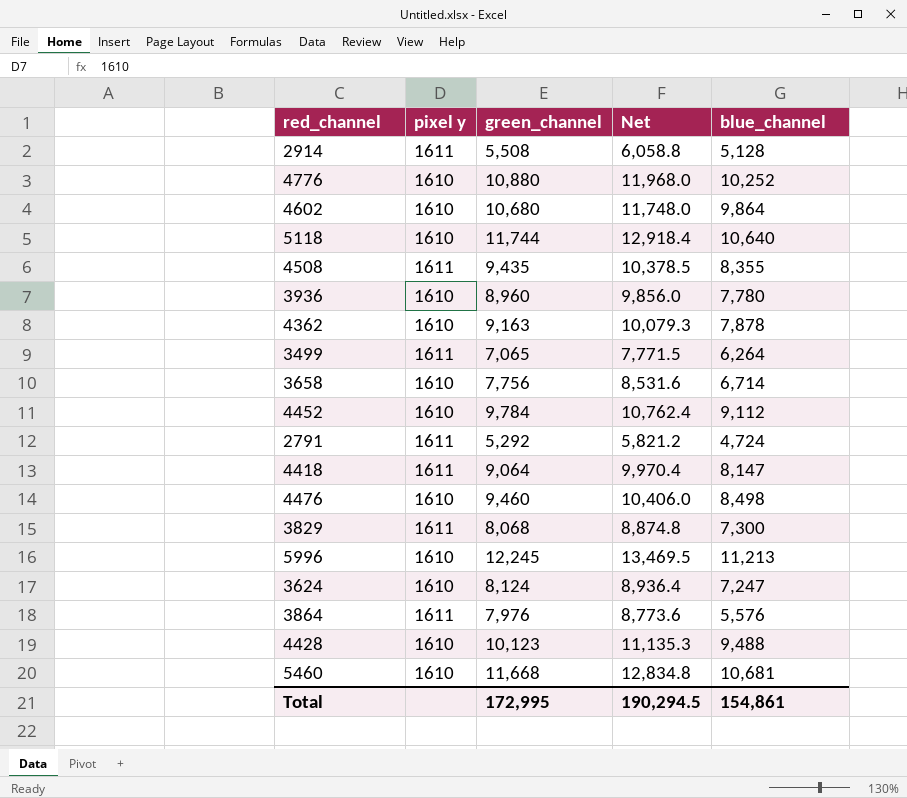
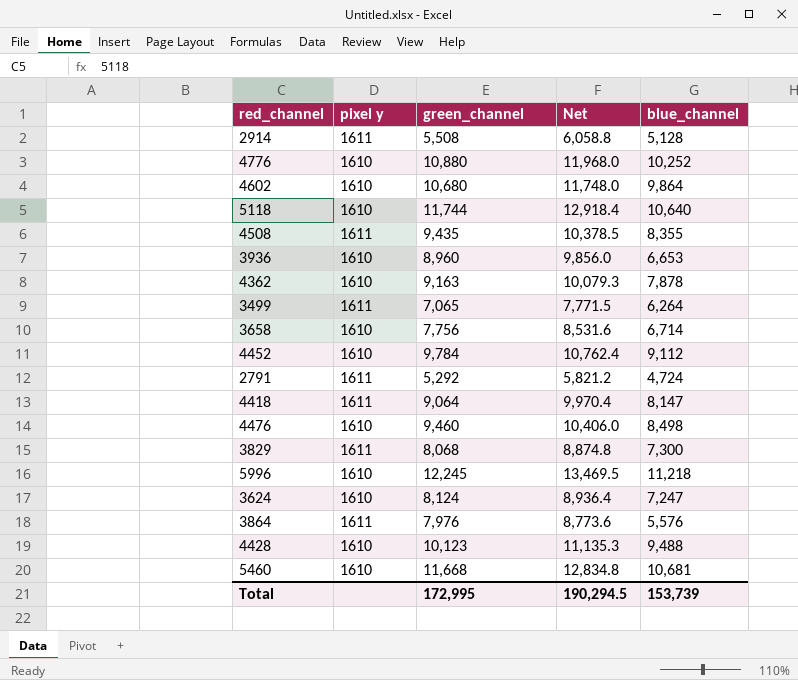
3936 | blue_channel: 7,780 -> 6,653
5996 | blue_channel: 11,213 -> 11,218
Total | blue_channel: 154,861 -> 153,739

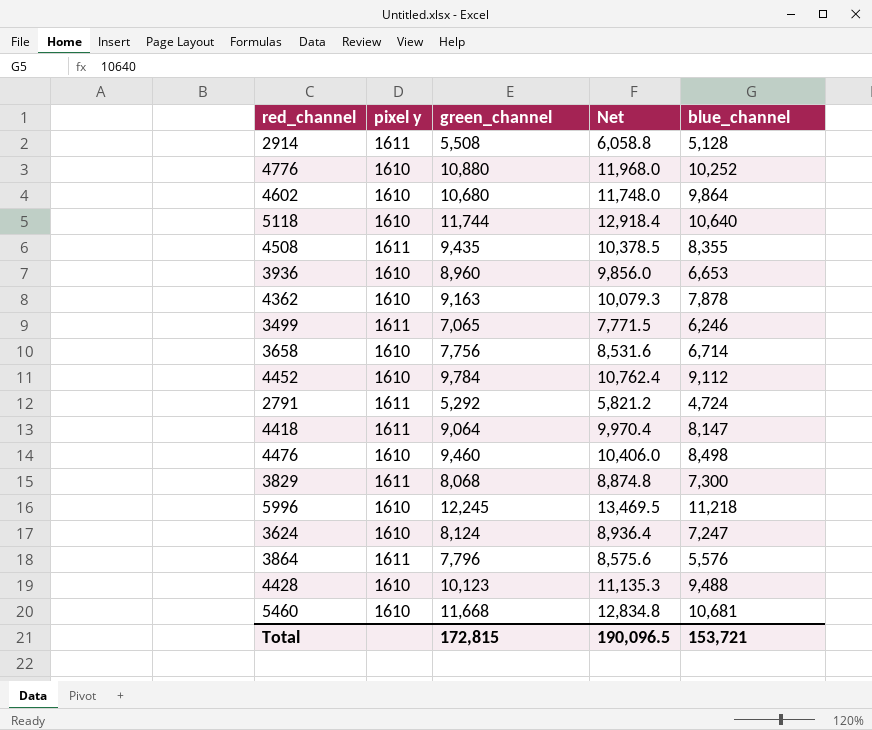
3499 | blue_channel: 6,264 -> 6,246
3864 | green_channel: 7,976 -> 7,796
3864 | Net: 8,773.6 -> 8,575.6
Total | green_channel: 172,995 -> 172,815
Total | Net: 190,294.5 -> 190,096.5
Total | blue_channel: 153,739 -> 153,721

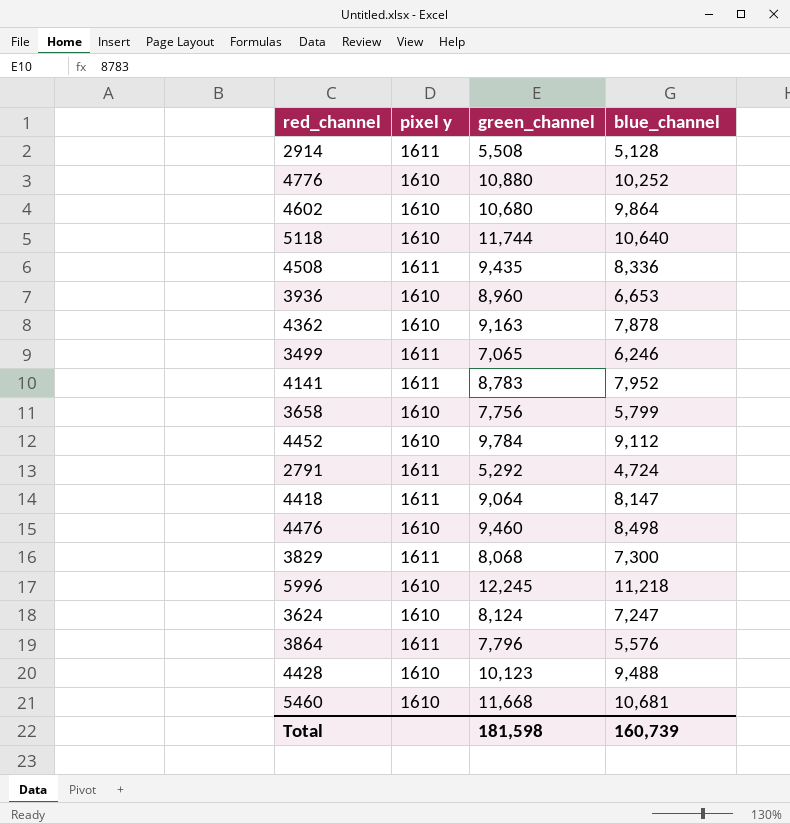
column Net | formula: [green_channel] * 1.1 -> none
4508 | blue_channel: 8,355 -> 8,336
row 4141: none -> 1611 | 8,783 | 7,952
3658 | blue_channel: 6,714 -> 5,799
Total | green_channel: 172,815 -> 181,598
Total | blue_channel: 153,721 -> 160,739

